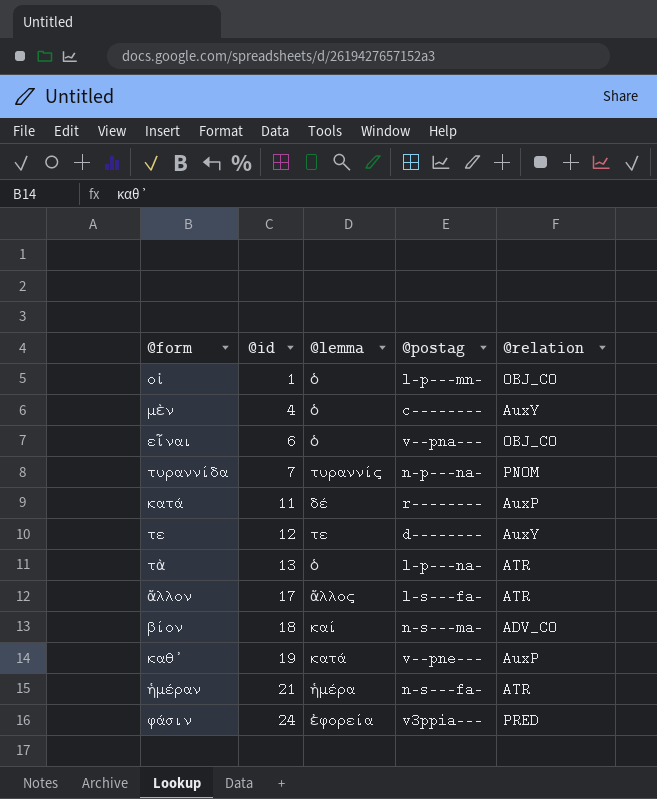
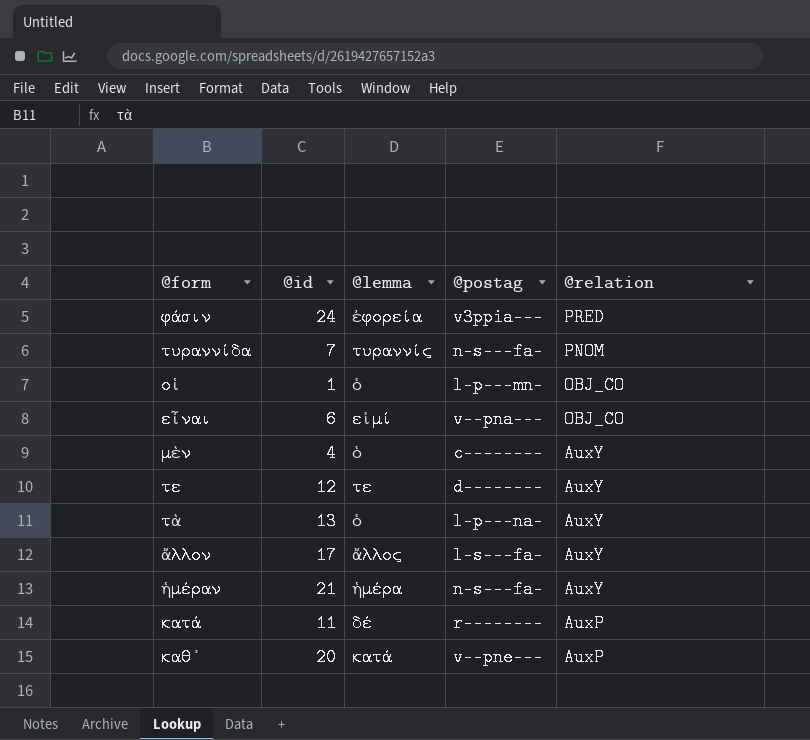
row order: @id ascending -> @relation descending
row βίον: 18 | καί | n-s---ma- | ADV_CO -> none
τυραννίδα | @postag: n-p---na- -> n-s---fa-
εἶναι | @lemma: ὁ -> εἰμί
τὰ | @relation: ATR -> AuxY
ἄλλον | @relation: ATR -> AuxY
ἡμέραν | @relation: ATR -> AuxY
καθ᾽ | @id: 19 -> 20

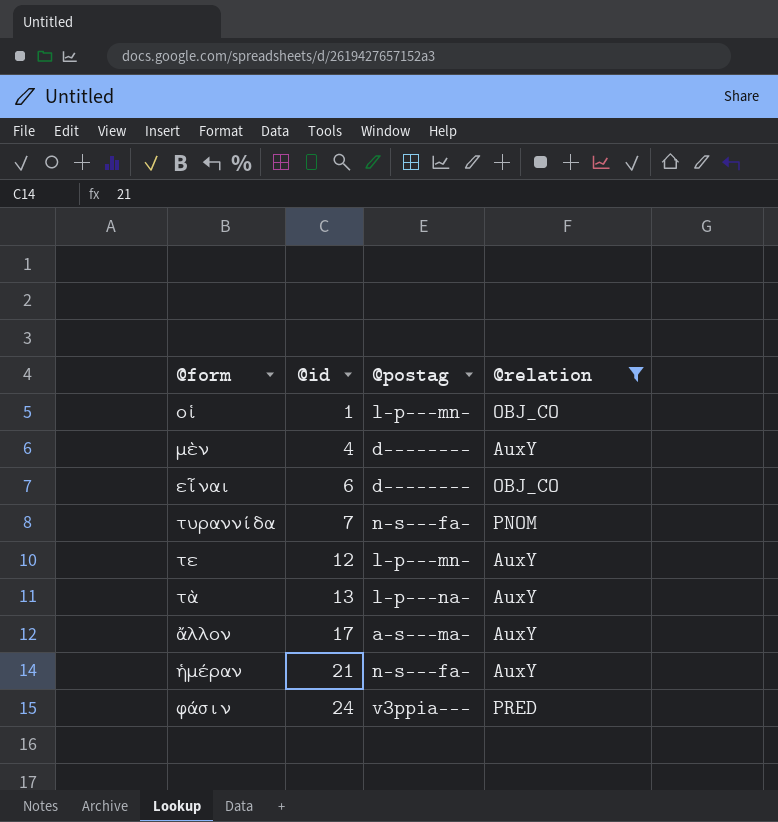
filter: none -> @relation != AuxP
row order: @relation descending -> @id ascending
column @lemma | position: 3 -> none
μὲν | @postag: c-------- -> d--------
εἶναι | @postag: v--pna--- -> d--------
τε | @postag: d-------- -> l-p---mn-
ἄλλον | @postag: l-s---fa- -> a-s---ma-

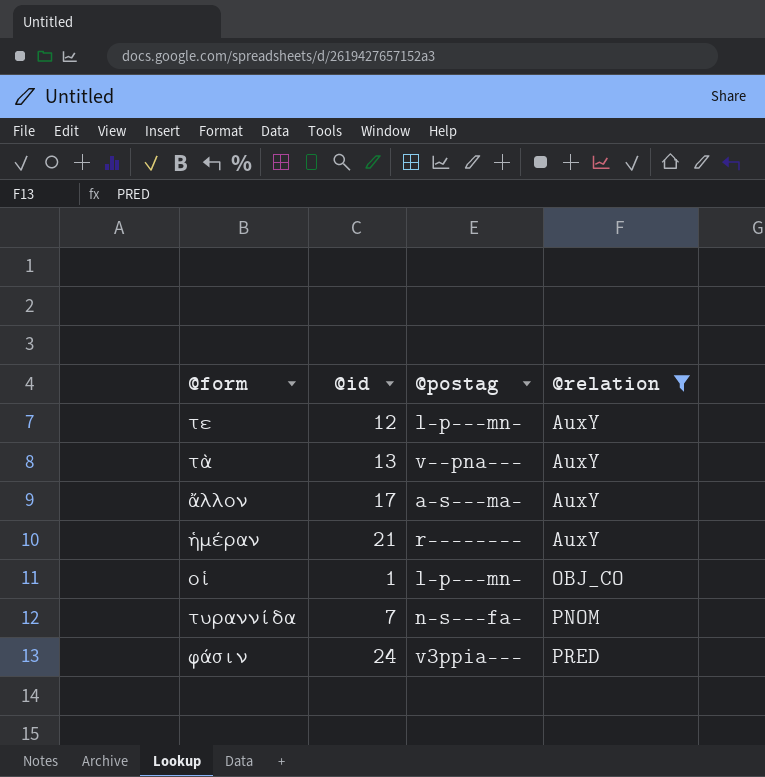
row order: @id ascending -> @relation ascending
row μὲν: 4 | d-------- | AuxY -> none
row εἶναι: 6 | d-------- | OBJ_CO -> none
τὰ | @postag: l-p---na- -> v--pna---
ἡμέραν | @postag: n-s---fa- -> r--------

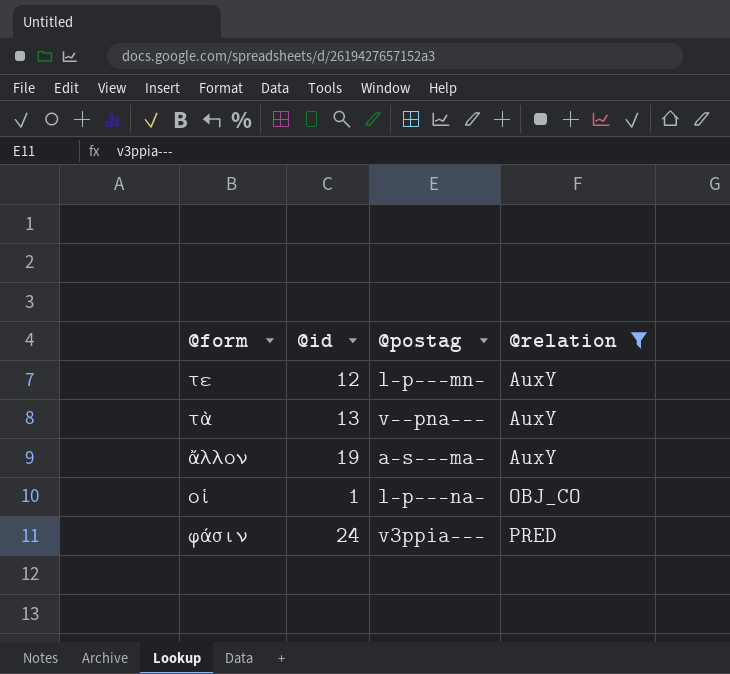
row ἡμέραν: 21 | r-------- | AuxY -> none
row τυραννίδα: 7 | n-s---fa- | PNOM -> none
ἄλλον | @id: 17 -> 19
οἱ | @postag: l-p---mn- -> l-p---na-

